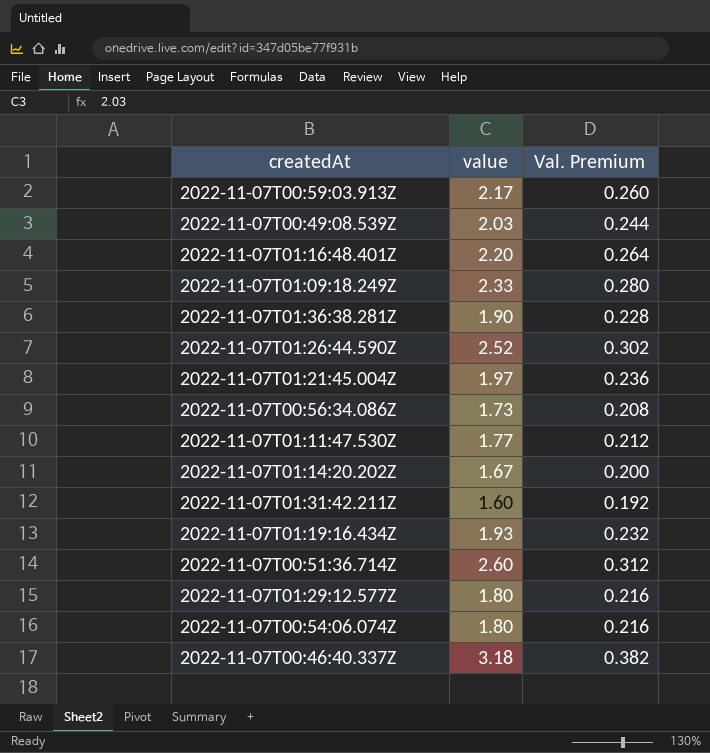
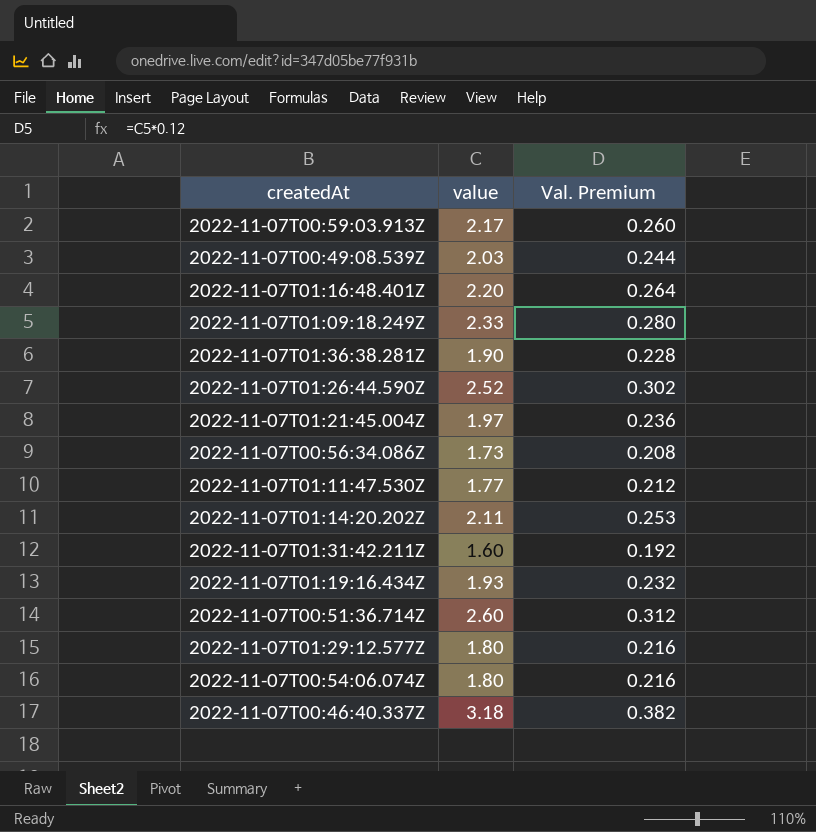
2022-11-07T01:14:20.202Z | value: 1.67 -> 2.11
2022-11-07T01:14:20.202Z | Val. Premium: 0.200 -> 0.253

